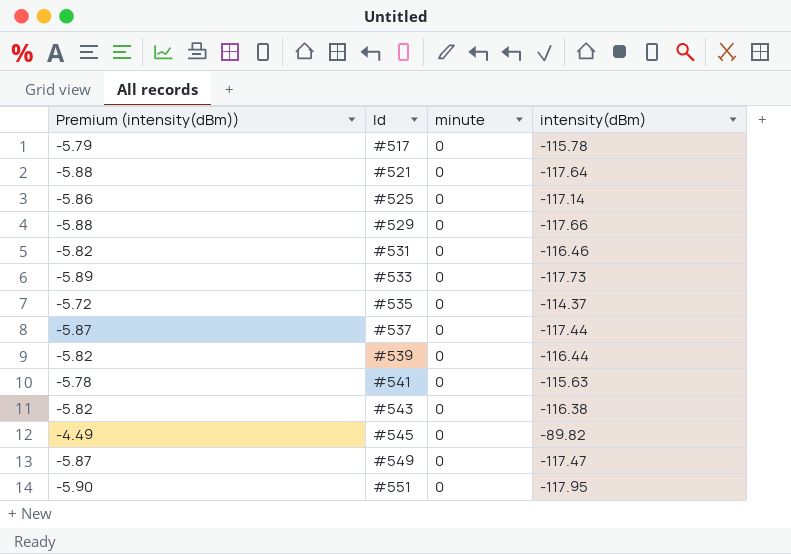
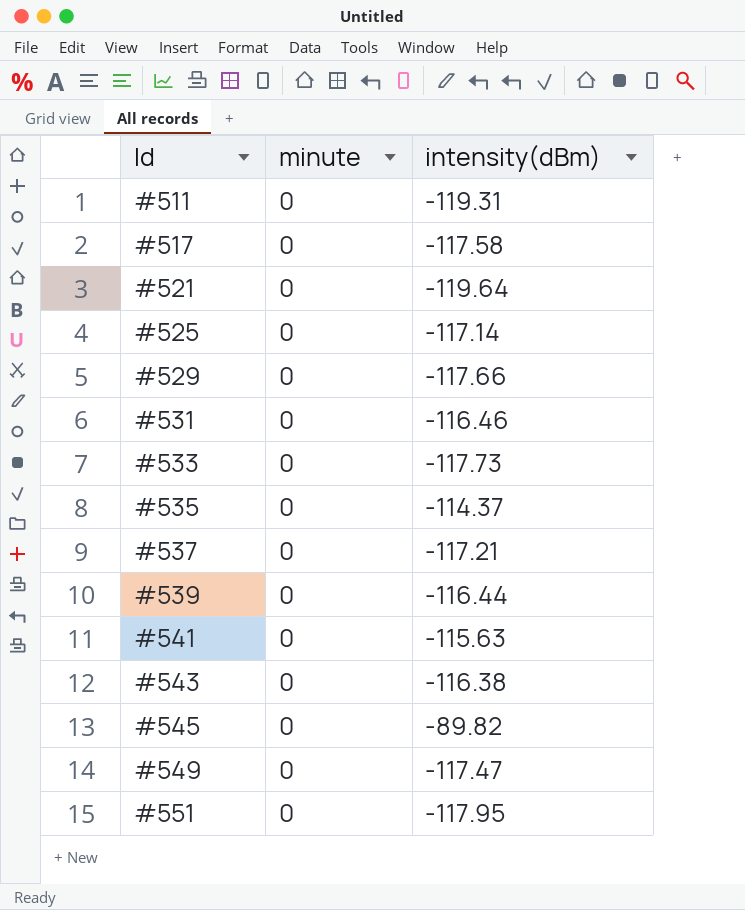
column Premium (intensity(dBm)) | formula: [intensity(dBm)] * 0.05 -> none
row #511: none -> 0 | -119.31
#517 | intensity(dBm): -115.78 -> -117.58
#521 | intensity(dBm): -117.64 -> -119.64
#537 | intensity(dBm): -117.44 -> -117.21

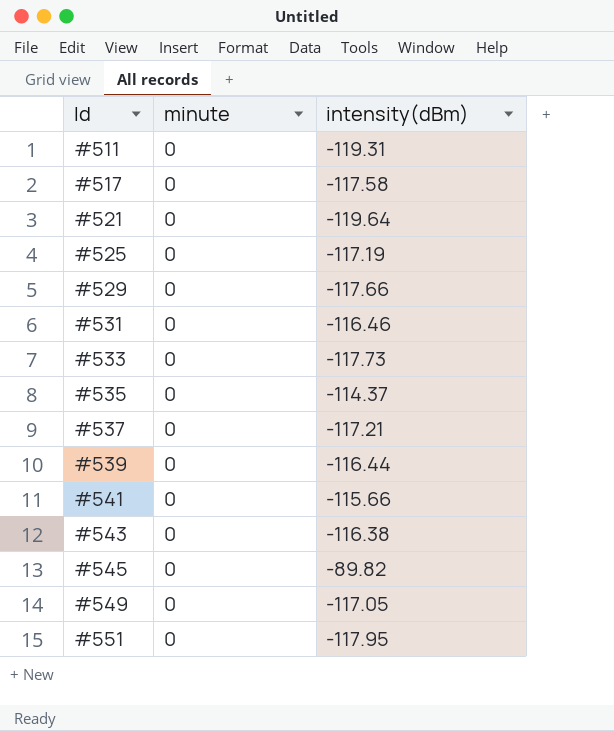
#525 | intensity(dBm): -117.14 -> -117.19
#541 | intensity(dBm): -115.63 -> -115.66
#549 | intensity(dBm): -117.47 -> -117.05

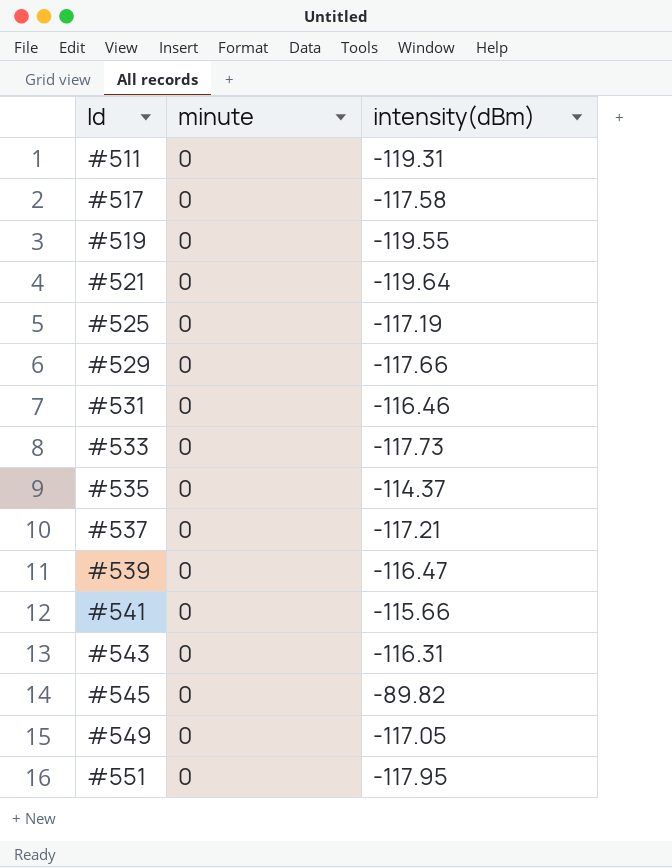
row #519: none -> 0 | -119.55
#539 | intensity(dBm): -116.44 -> -116.47
#543 | intensity(dBm): -116.38 -> -116.31

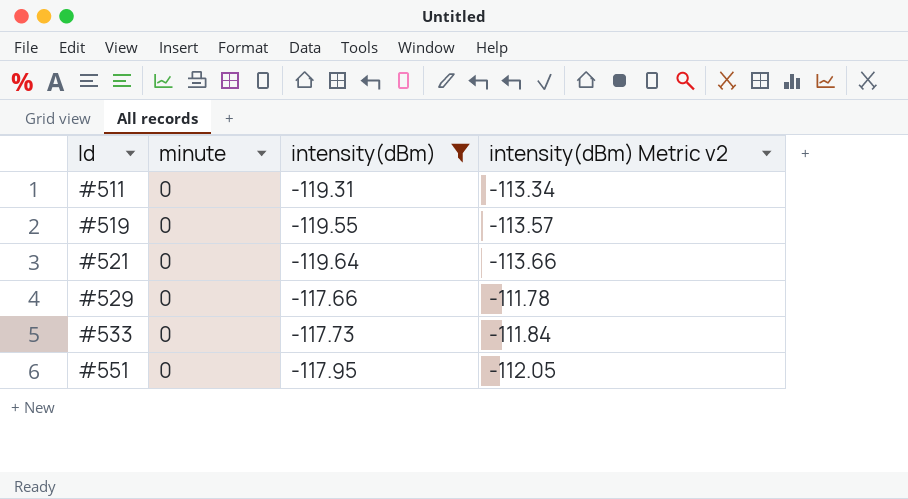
filter: none -> intensity(dBm) <= -117.66
column intensity(dBm) Metric v2 | formula: none -> [intensity(dBm)] * 0.95

